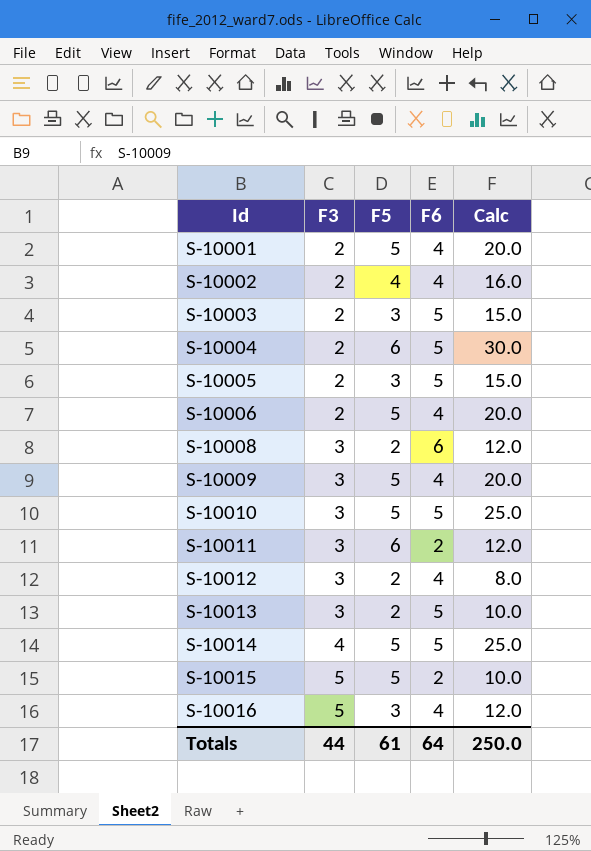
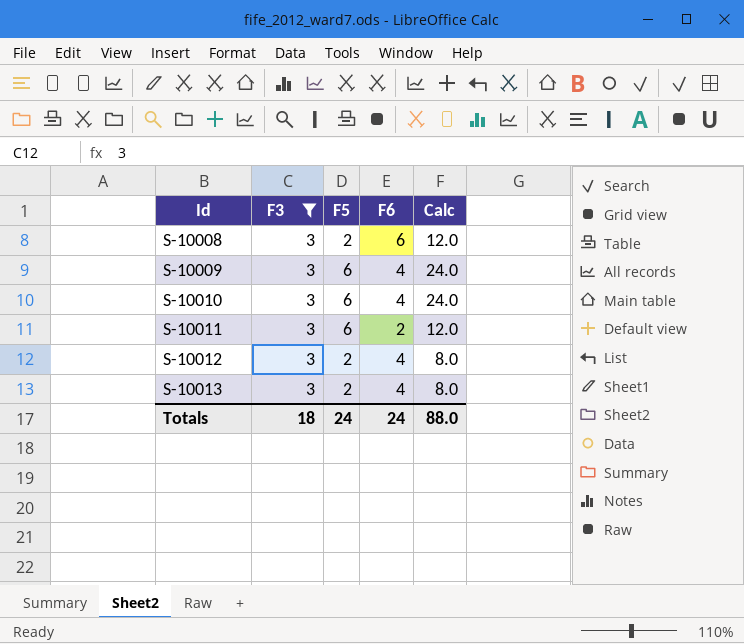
filter: none -> F3 = 3
S-10009 | F5: 5 -> 6
S-10009 | Calc: 20.0 -> 24.0
S-10010 | F5: 5 -> 6
S-10010 | F6: 5 -> 4
S-10010 | Calc: 25.0 -> 24.0
S-10013 | F6: 5 -> 4
S-10013 | Calc: 10.0 -> 8.0
Totals | F3: 44 -> 18
Totals | F5: 61 -> 24
Totals | F6: 64 -> 24
Totals | Calc: 250.0 -> 88.0

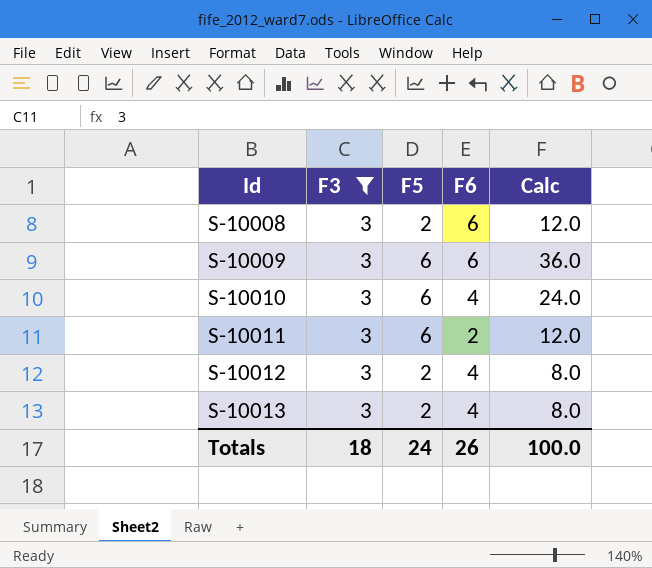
S-10009 | F6: 4 -> 6
S-10009 | Calc: 24.0 -> 36.0
Totals | F6: 24 -> 26
Totals | Calc: 88.0 -> 100.0

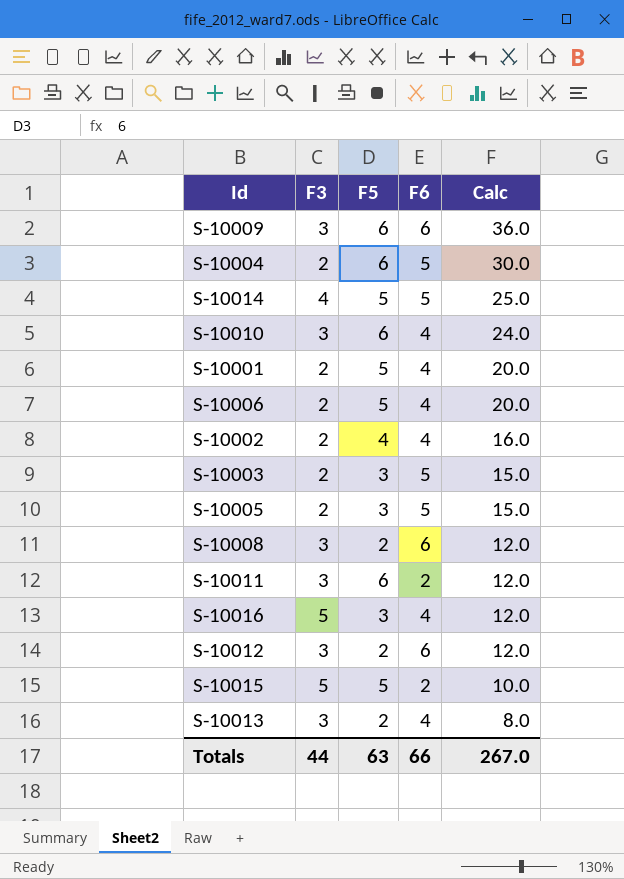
filter: F3 = 3 -> none
row order: Id ascending -> Calc descending
S-10012 | F6: 4 -> 6
S-10012 | Calc: 8.0 -> 12.0
Totals | F3: 18 -> 44
Totals | F5: 24 -> 63
Totals | F6: 26 -> 66
Totals | Calc: 100.0 -> 267.0

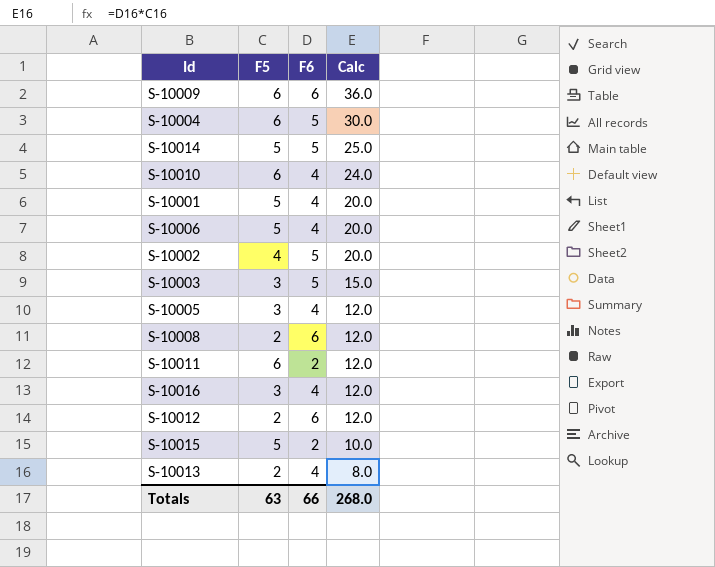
column F3 | position: 2 -> none
S-10002 | F6: 4 -> 5
S-10002 | Calc: 16.0 -> 20.0
S-10005 | F6: 5 -> 4
S-10005 | Calc: 15.0 -> 12.0
Totals | Calc: 267.0 -> 268.0

